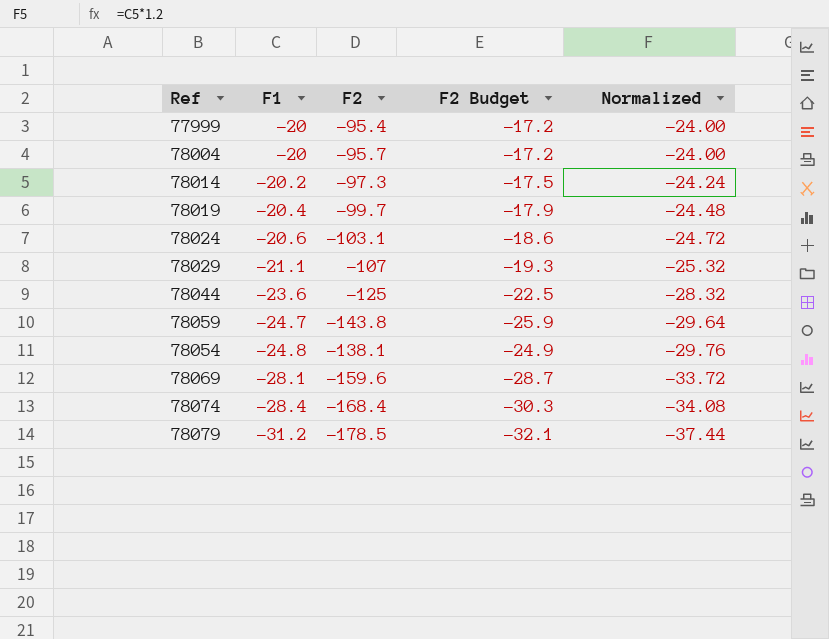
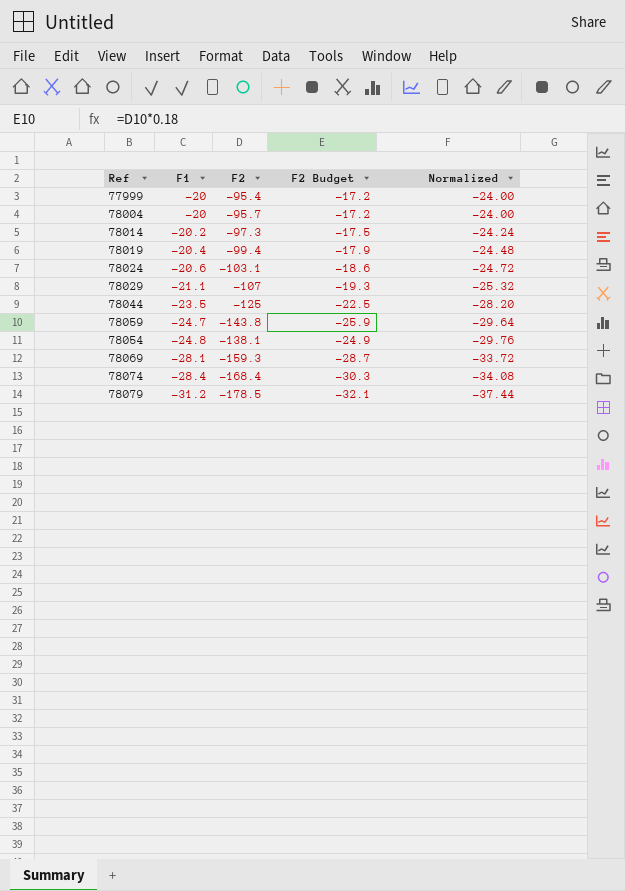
78019 | F2: -99.7 -> -99.4
78044 | F1: -23.6 -> -23.5
78044 | Normalized: -28.32 -> -28.20
78069 | F2: -159.6 -> -159.3

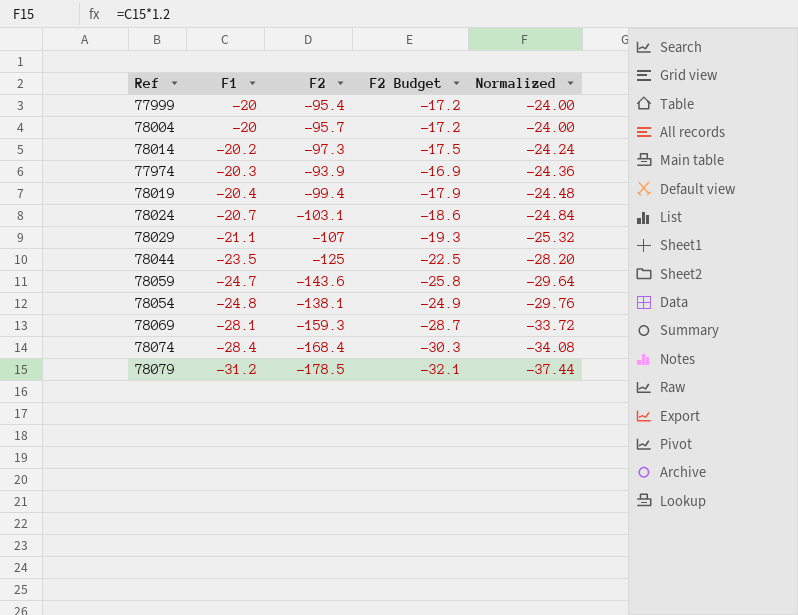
row 77974: none -> -20.3 | -93.9 | -16.9 | -24.36
78024 | F1: -20.6 -> -20.7
78024 | Normalized: -24.72 -> -24.84
78059 | F2: -143.8 -> -143.6
78059 | F2 Budget: -25.9 -> -25.8

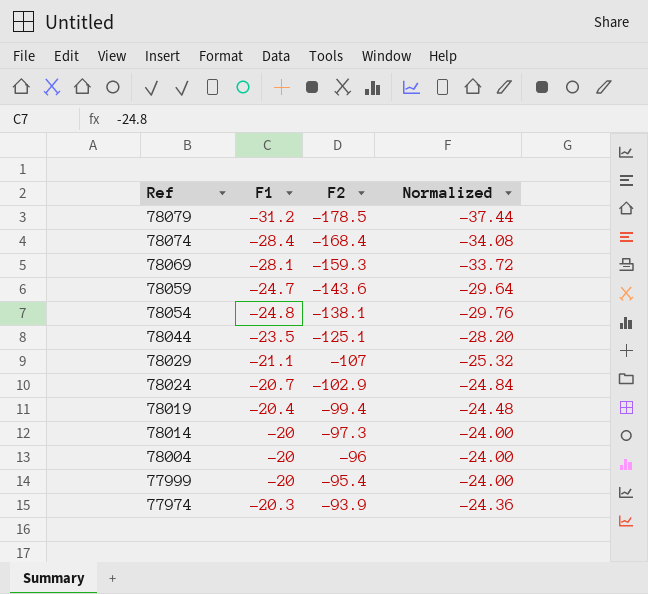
row order: F1 descending -> Ref descending
column F2 Budget | formula: [F2] * 0.18 -> none
78044 | F2: -125 -> -125.1
78024 | F2: -103.1 -> -102.9
78014 | F1: -20.2 -> -20
78014 | Normalized: -24.24 -> -24.00
78004 | F2: -95.7 -> -96

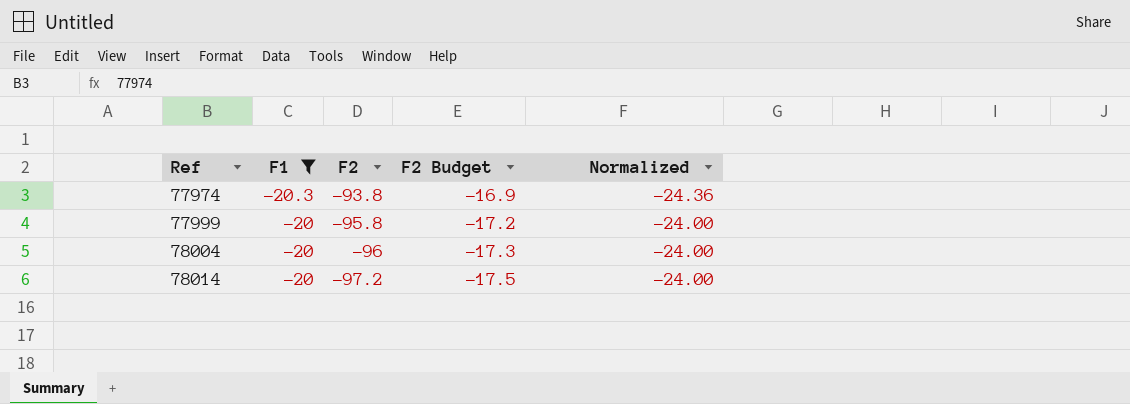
filter: none -> F1 >= -20.3
row order: Ref descending -> Ref ascending
column F2 Budget | formula: none -> [F2] * 0.18
77974 | F2: -93.9 -> -93.8
77999 | F2: -95.4 -> -95.8
78014 | F2: -97.3 -> -97.2

